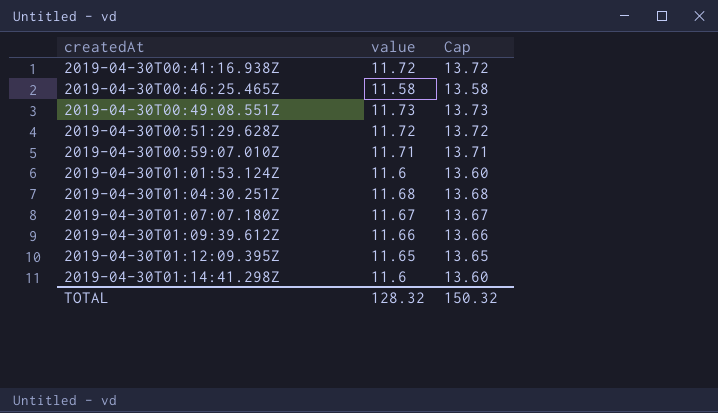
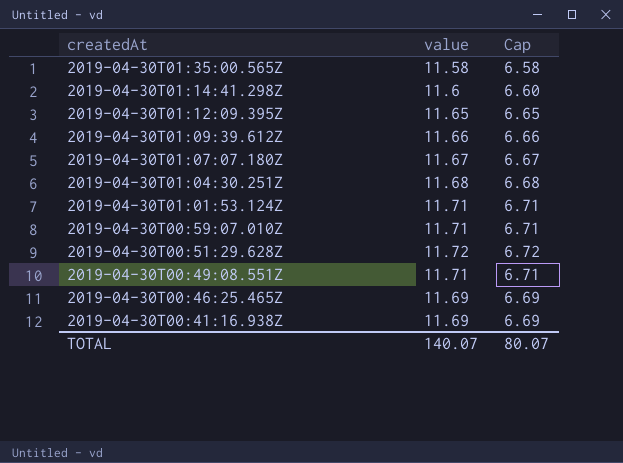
row order: createdAt ascending -> createdAt descending
column Cap | formula: [value] + 2 -> [value] - 5
row 2019-04-30T01:35:00.565Z: none -> 11.58 | 6.58
2019-04-30T01:01:53.124Z | value: 11.6 -> 11.71
2019-04-30T00:49:08.551Z | value: 11.73 -> 11.71
2019-04-30T00:46:25.465Z | value: 11.58 -> 11.69
2019-04-30T00:41:16.938Z | value: 11.72 -> 11.69
TOTAL | value: 128.32 -> 140.07
TOTAL | Cap: 150.32 -> 80.07

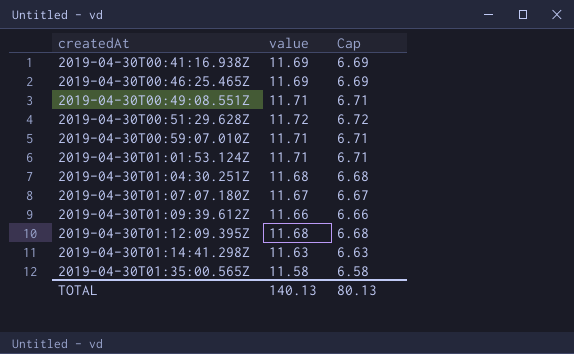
row order: createdAt descending -> createdAt ascending
2019-04-30T01:12:09.395Z | value: 11.65 -> 11.68
2019-04-30T01:12:09.395Z | Cap: 6.65 -> 6.68
2019-04-30T01:14:41.298Z | value: 11.6 -> 11.63
2019-04-30T01:14:41.298Z | Cap: 6.60 -> 6.63
TOTAL | value: 140.07 -> 140.13
TOTAL | Cap: 80.07 -> 80.13

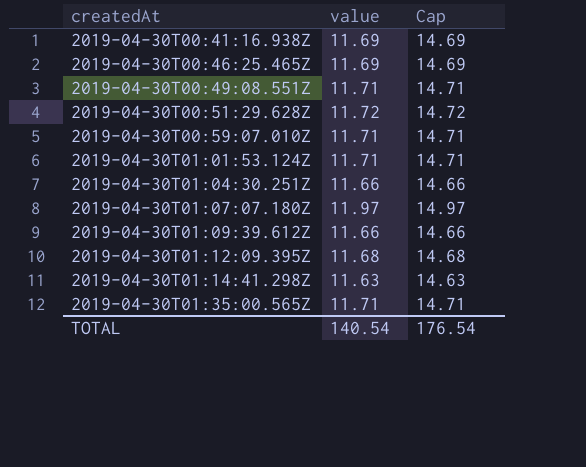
column Cap | formula: [value] - 5 -> [value] + 3
2019-04-30T01:04:30.251Z | value: 11.68 -> 11.66
2019-04-30T01:07:07.180Z | value: 11.67 -> 11.97
2019-04-30T01:35:00.565Z | value: 11.58 -> 11.71
TOTAL | value: 140.13 -> 140.54
TOTAL | Cap: 80.13 -> 176.54

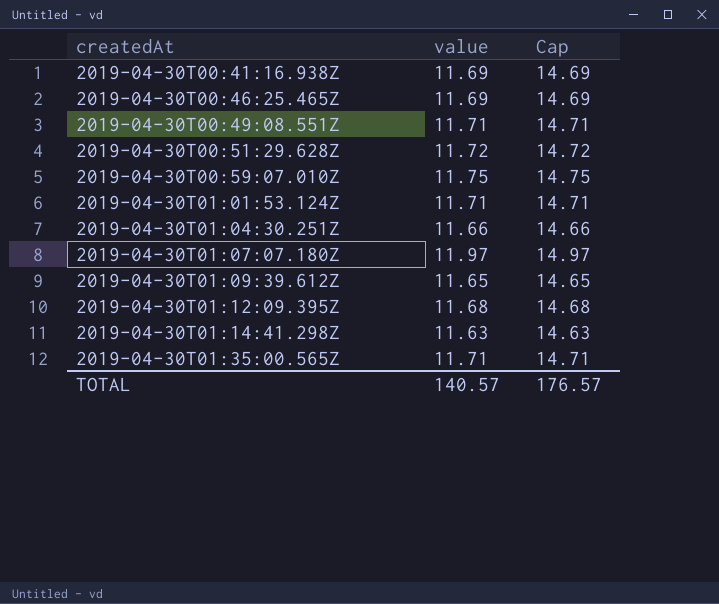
2019-04-30T00:59:07.010Z | value: 11.71 -> 11.75
2019-04-30T00:59:07.010Z | Cap: 14.71 -> 14.75
2019-04-30T01:09:39.612Z | value: 11.66 -> 11.65
2019-04-30T01:09:39.612Z | Cap: 14.66 -> 14.65
TOTAL | value: 140.54 -> 140.57
TOTAL | Cap: 176.54 -> 176.57

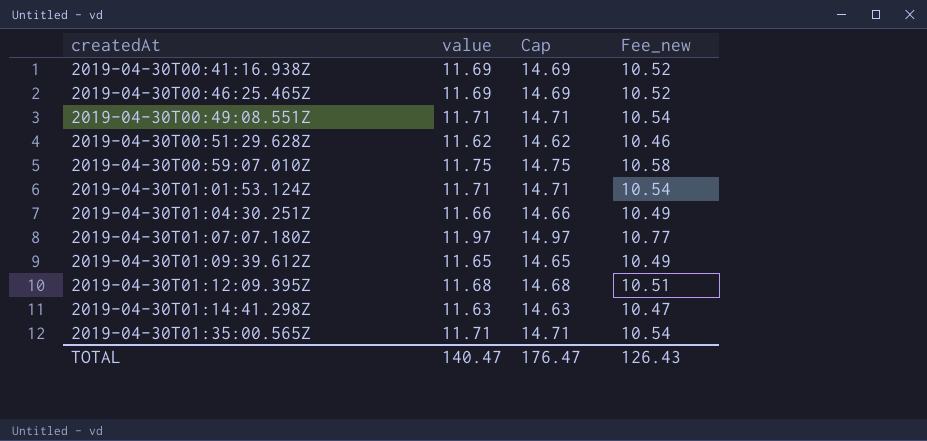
column Fee_new | formula: none -> [value] * 0.9
2019-04-30T00:51:29.628Z | value: 11.72 -> 11.62
2019-04-30T00:51:29.628Z | Cap: 14.72 -> 14.62
TOTAL | value: 140.57 -> 140.47
TOTAL | Cap: 176.57 -> 176.47

